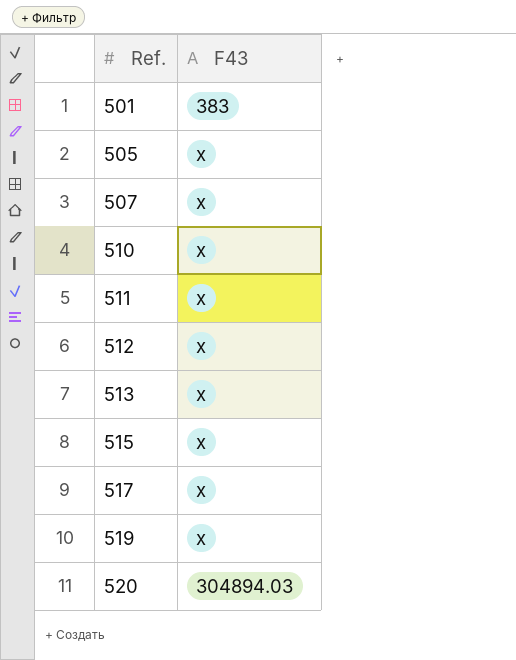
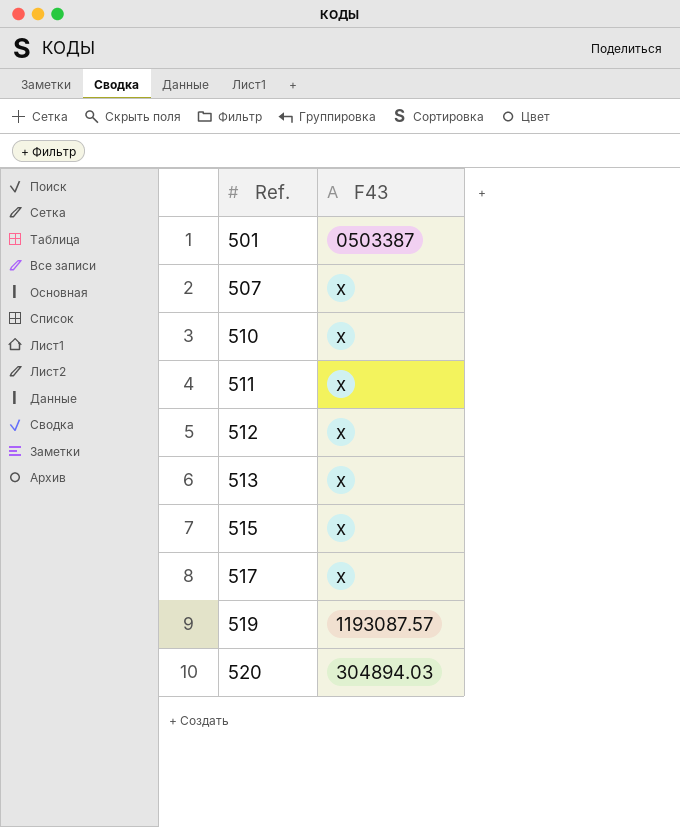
row 505: х -> none
501 | F43: 383 -> 0503387
519 | F43: х -> 1193087.57

